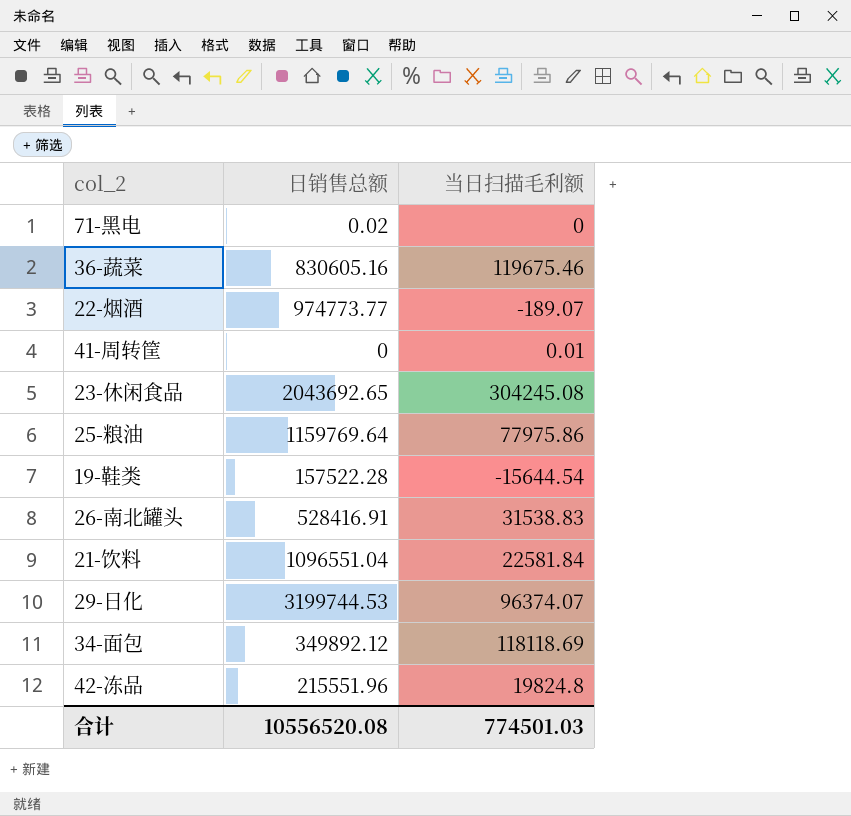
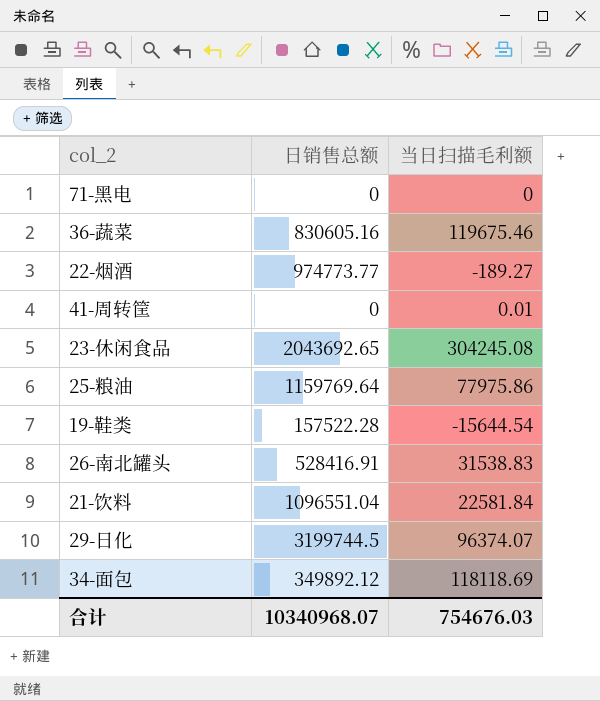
row 42-冻品: 215551.96 | 19824.8 -> none
71-黑电 | 日销售总额: 0.02 -> 0
22-烟酒 | 当日扫描毛利额: -189.07 -> -189.27
29-日化 | 日销售总额: 3199744.53 -> 3199744.5
合计 | 日销售总额: 10556520.08 -> 10340968.07
合计 | 当日扫描毛利额: 774501.03 -> 754676.03

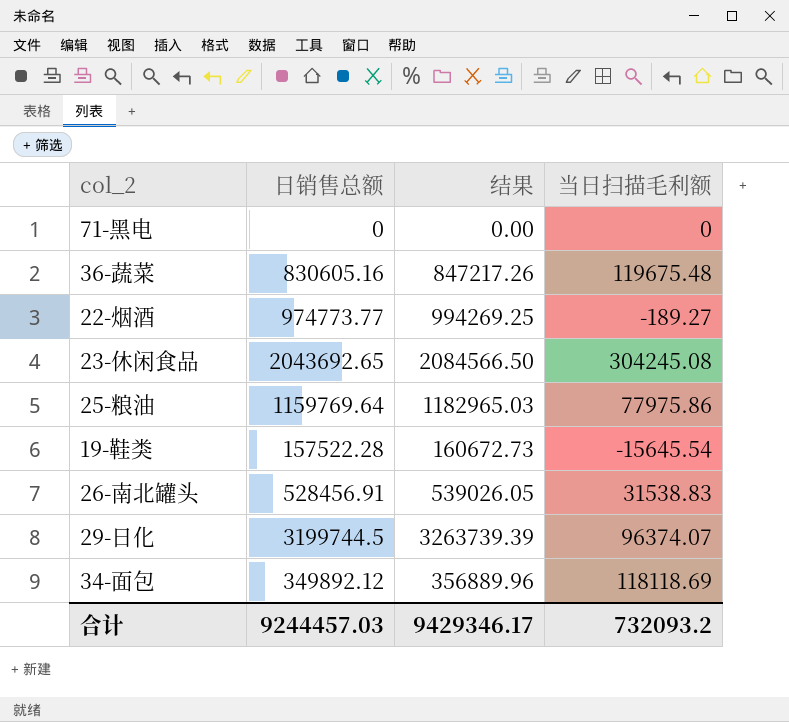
column 结果 | formula: none -> [日销售总额] * 1.02
row 41-周转筐: 0 | 0.01 -> none
row 21-饮料: 1096551.04 | 22581.84 -> none
36-蔬菜 | 当日扫描毛利额: 119675.46 -> 119675.48
19-鞋类 | 当日扫描毛利额: -15644.54 -> -15645.54
26-南北罐头 | 日销售总额: 528416.91 -> 528456.91
合计 | 日销售总额: 10340968.07 -> 9244457.03
合计 | 当日扫描毛利额: 754676.03 -> 732093.2

